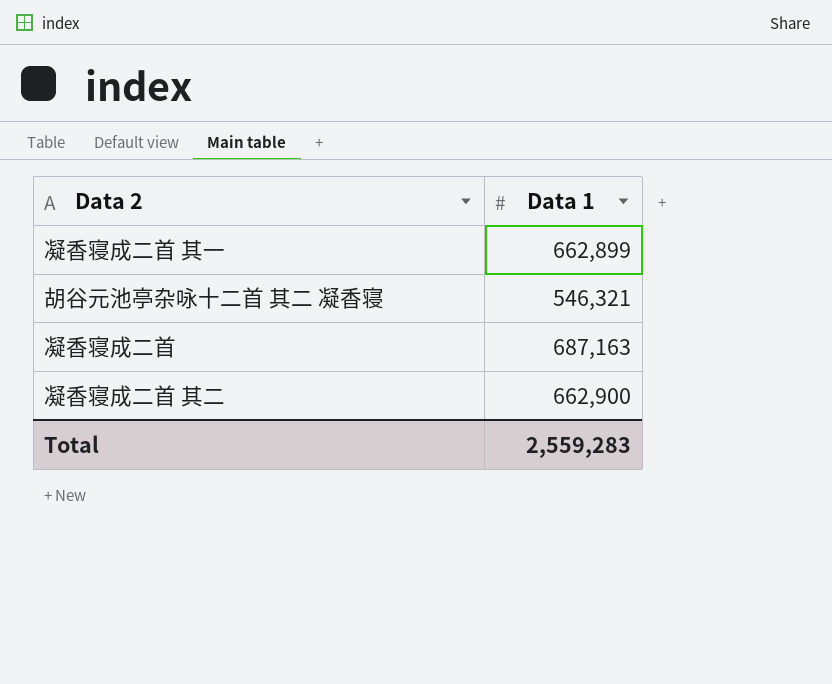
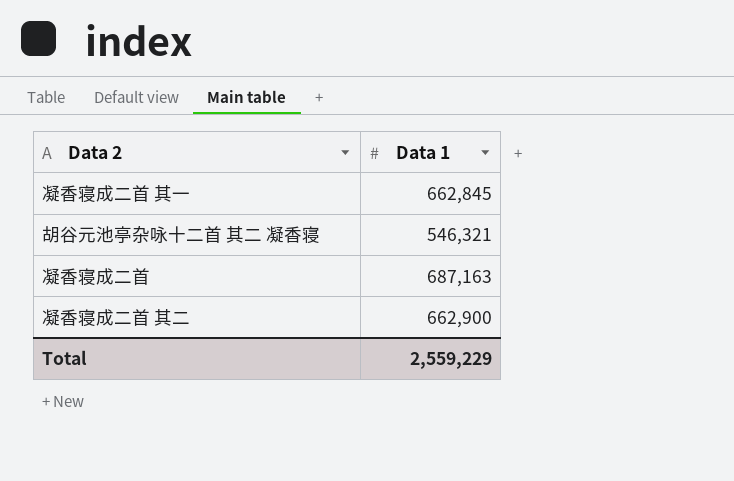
凝香寝成二首 其一 | Data 1: 662,899 -> 662,845
Total | Data 1: 2,559,283 -> 2,559,229

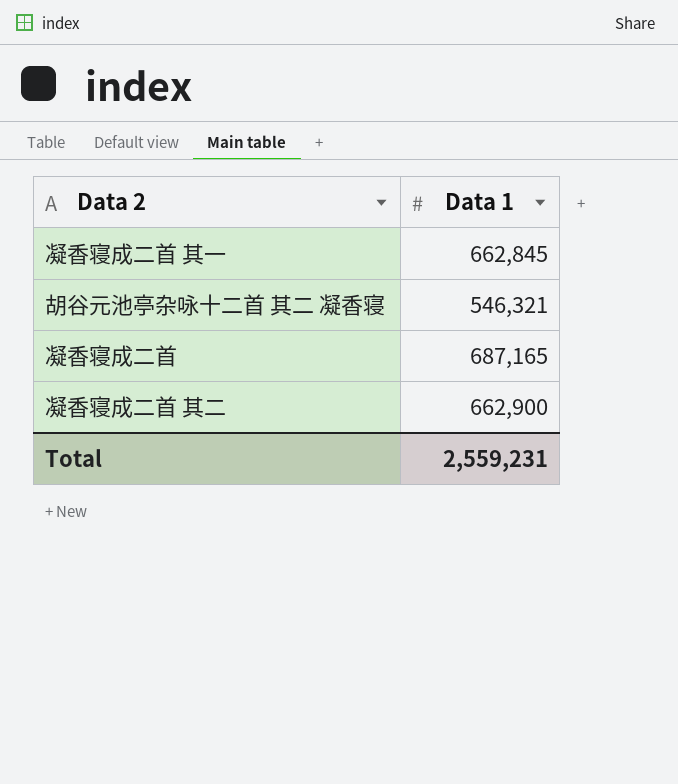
凝香寝成二首 | Data 1: 687,163 -> 687,165
Total | Data 1: 2,559,229 -> 2,559,231

